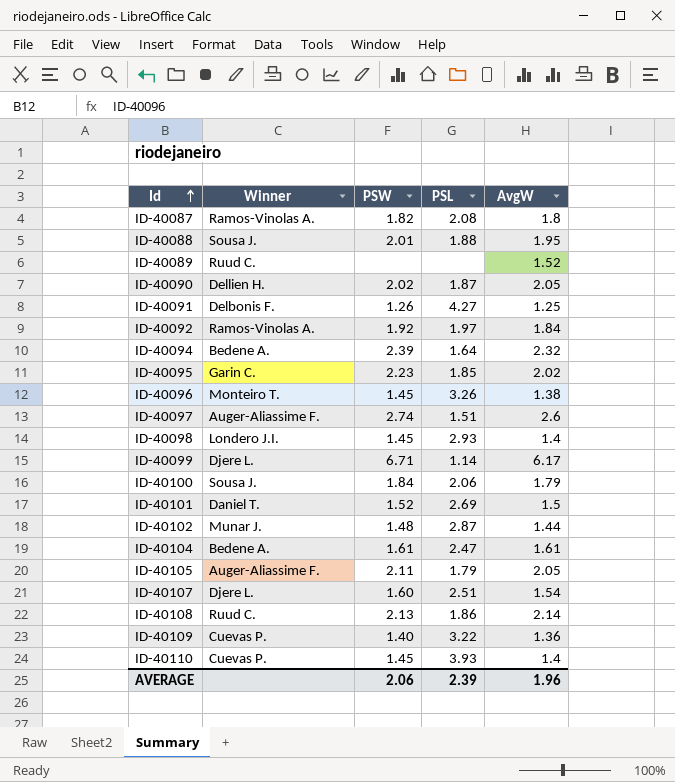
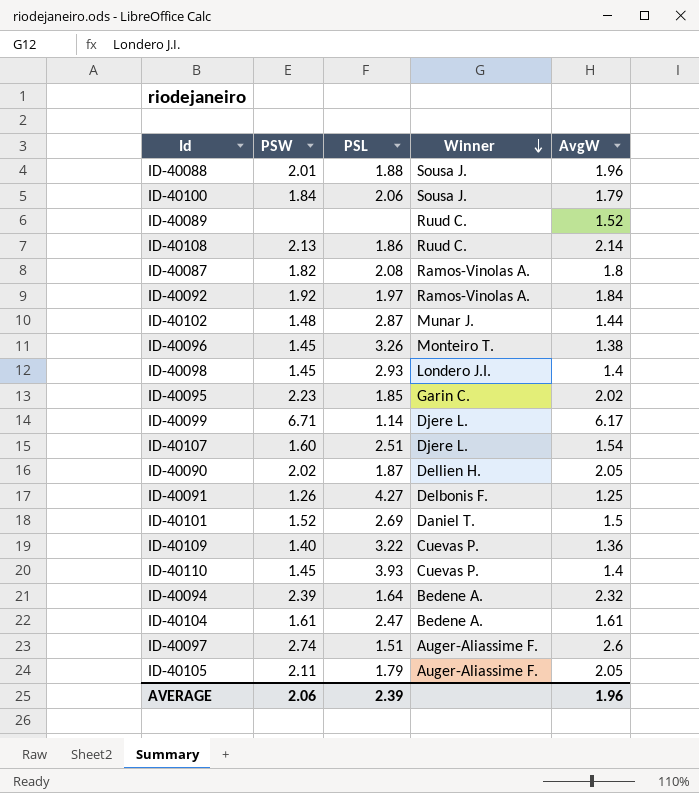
row order: Id ascending -> Winner descending
column Winner | position: 2 -> 4
ID-40088 | AvgW: 1.95 -> 1.96

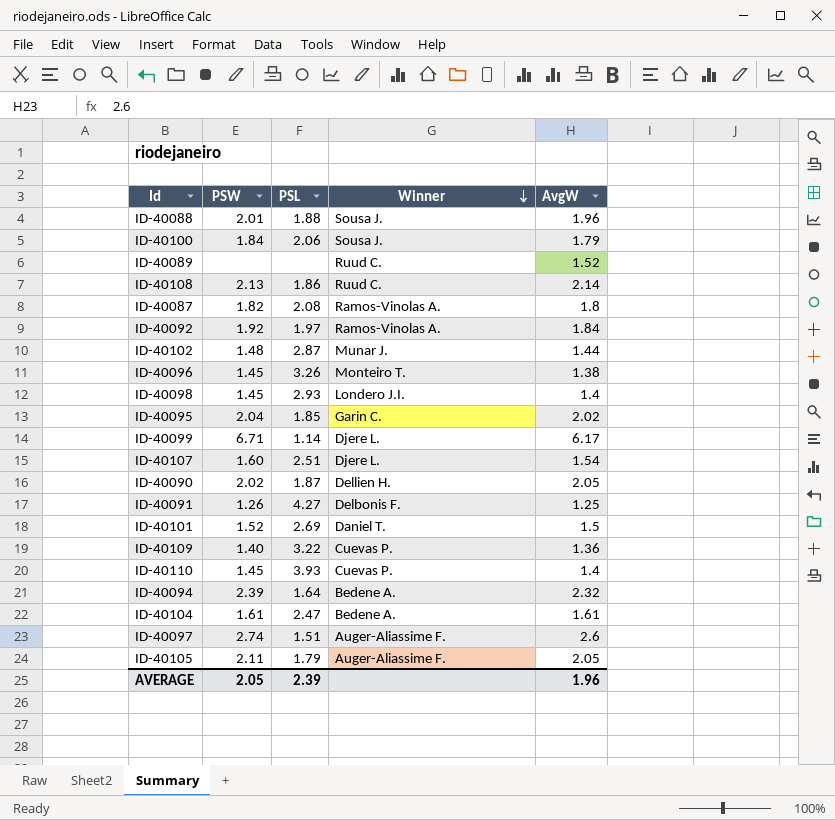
ID-40095 | PSW: 2.23 -> 2.04
AVERAGE | PSW: 2.06 -> 2.05

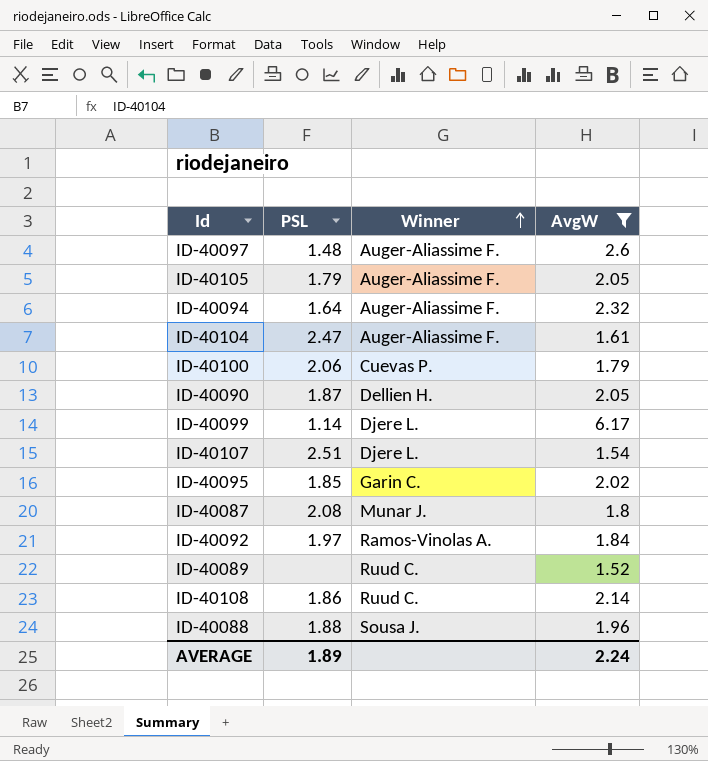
filter: none -> AvgW >= 1.52
row order: Winner descending -> Winner ascending
column PSW | position: 2 -> none
ID-40097 | PSL: 1.51 -> 1.48
ID-40094 | Winner: Bedene A. -> Auger-Aliassime F.
ID-40104 | Winner: Bedene A. -> Auger-Aliassime F.
ID-40100 | Winner: Sousa J. -> Cuevas P.
ID-40087 | Winner: Ramos-Vinolas A. -> Munar J.
AVERAGE | PSL: 2.39 -> 1.89
AVERAGE | AvgW: 1.96 -> 2.24

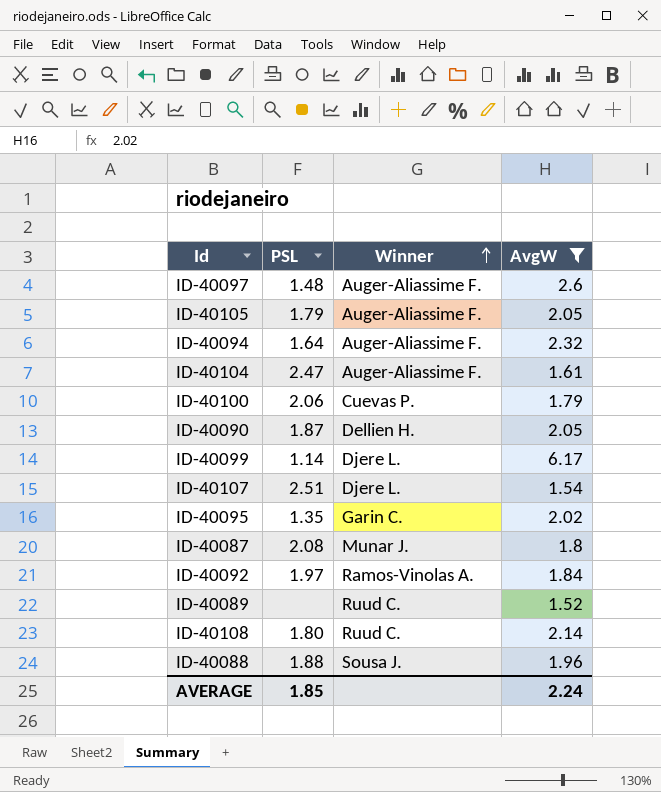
ID-40095 | PSL: 1.85 -> 1.35
ID-40108 | PSL: 1.86 -> 1.80
AVERAGE | PSL: 1.89 -> 1.85

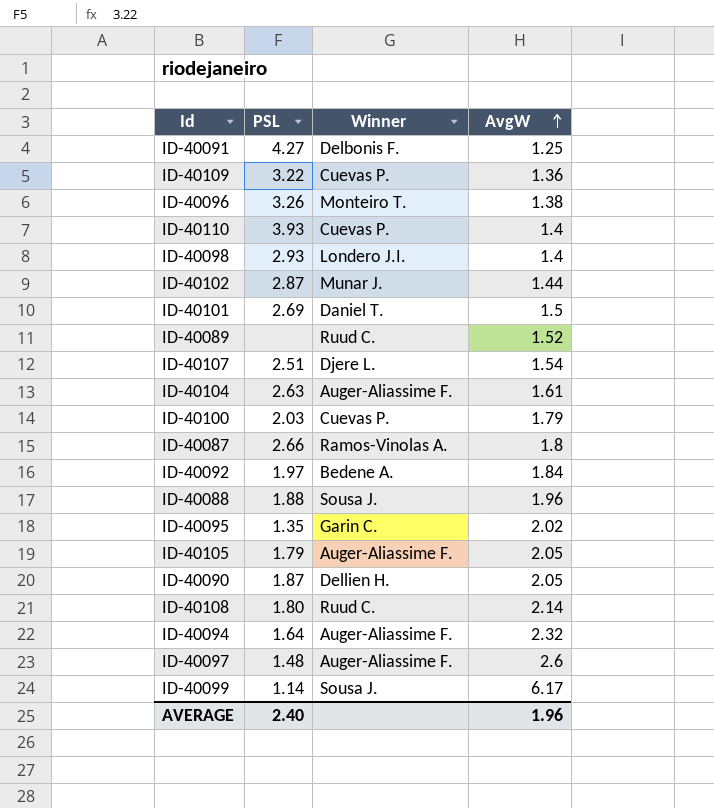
filter: AvgW >= 1.52 -> none
row order: Winner ascending -> AvgW ascending
ID-40104 | PSL: 2.47 -> 2.63
ID-40100 | PSL: 2.06 -> 2.03
ID-40087 | PSL: 2.08 -> 2.66
ID-40087 | Winner: Munar J. -> Ramos-Vinolas A.
ID-40092 | Winner: Ramos-Vinolas A. -> Bedene A.
ID-40099 | Winner: Djere L. -> Sousa J.
AVERAGE | PSL: 1.85 -> 2.40
AVERAGE | AvgW: 2.24 -> 1.96

